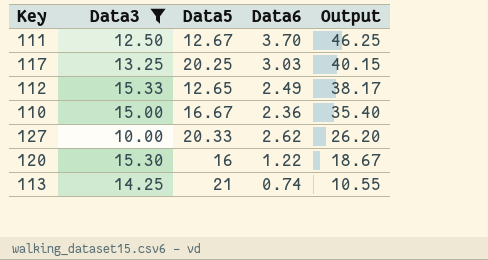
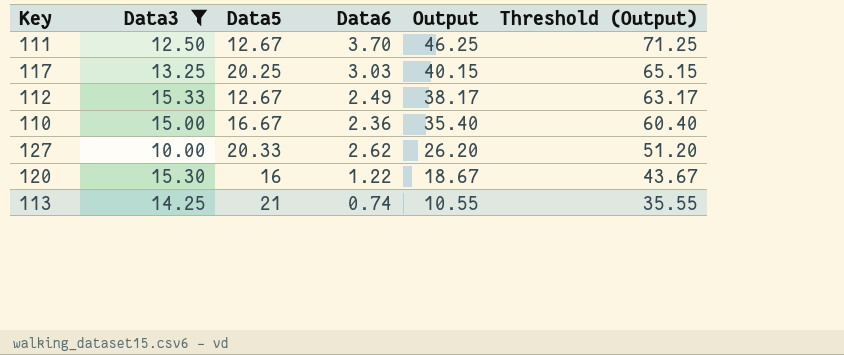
column Threshold (Output) | formula: none -> [Output] + 25
112 | Data5: 12.65 -> 12.67

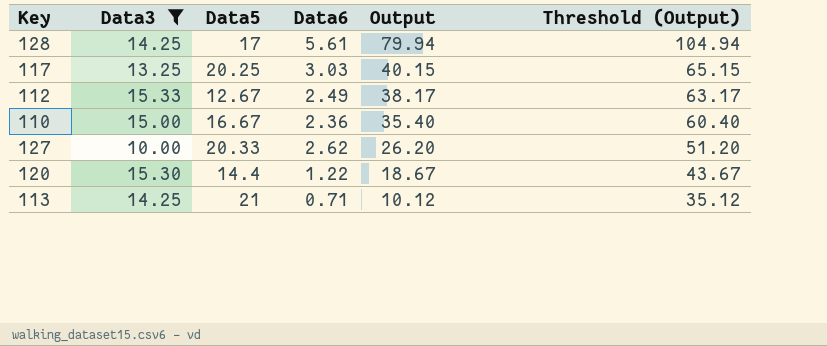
row 111: 12.50 | 12.67 | 3.70 | 46.25 | 71.25 -> none
row 128: none -> 14.25 | 17 | 5.61 | 79.94 | 104.94
120 | Data5: 16 -> 14.4
113 | Data6: 0.74 -> 0.71
113 | Output: 10.55 -> 10.12
113 | Threshold (Output): 35.55 -> 35.12

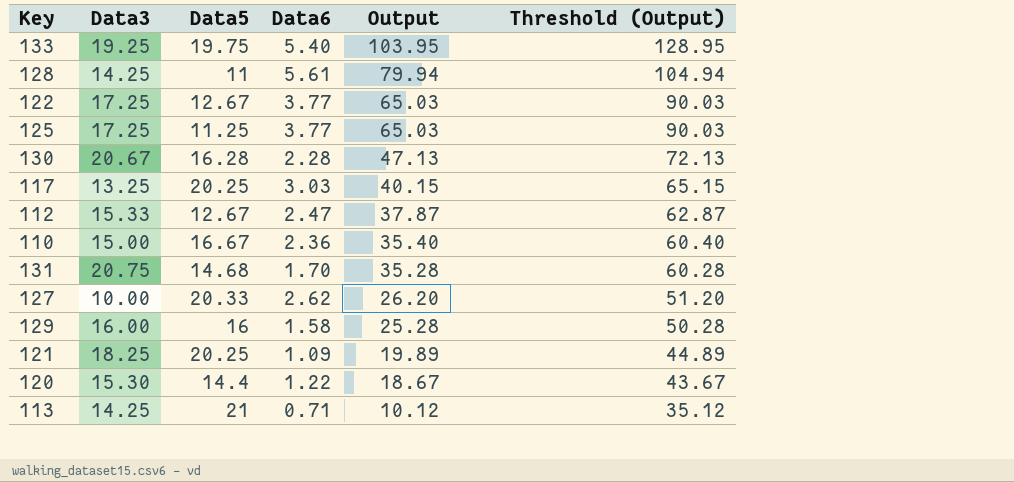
filter: Data3 <= 15.33 -> none
128 | Data5: 17 -> 11
112 | Data6: 2.49 -> 2.47
112 | Output: 38.17 -> 37.87
112 | Threshold (Output): 63.17 -> 62.87

